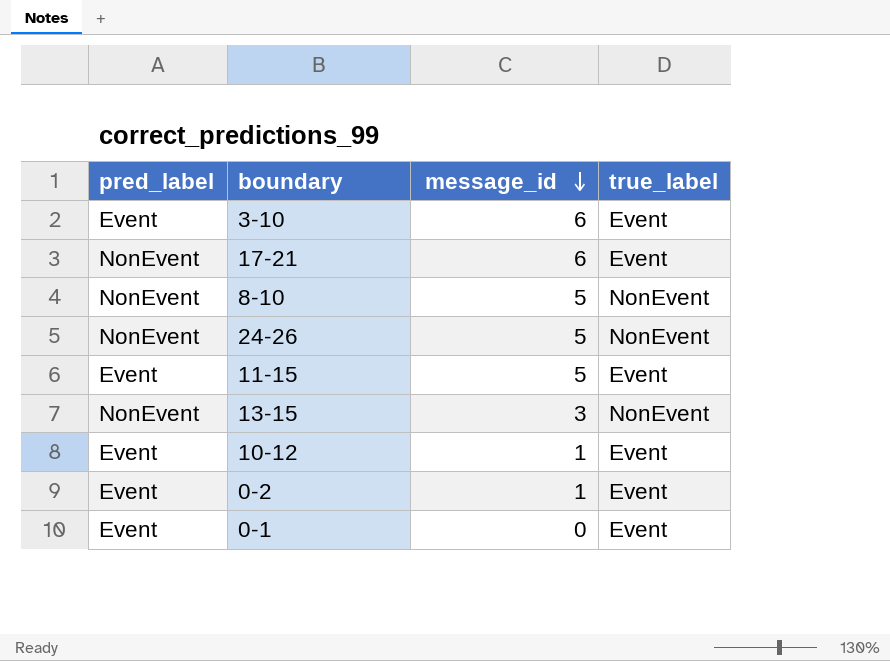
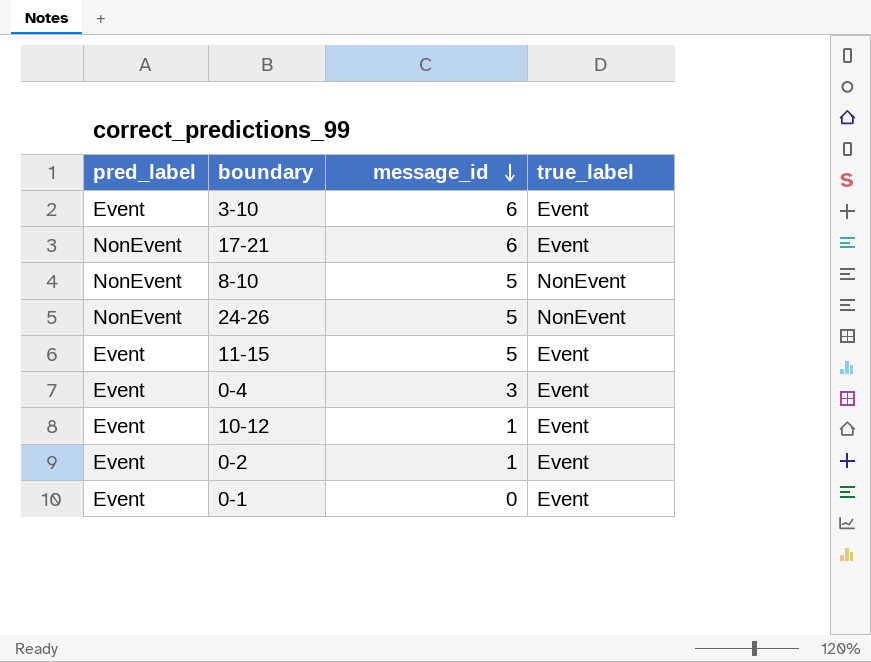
row 13-15: NonEvent | 3 | NonEvent -> none
row 0-4: none -> Event | 3 | Event

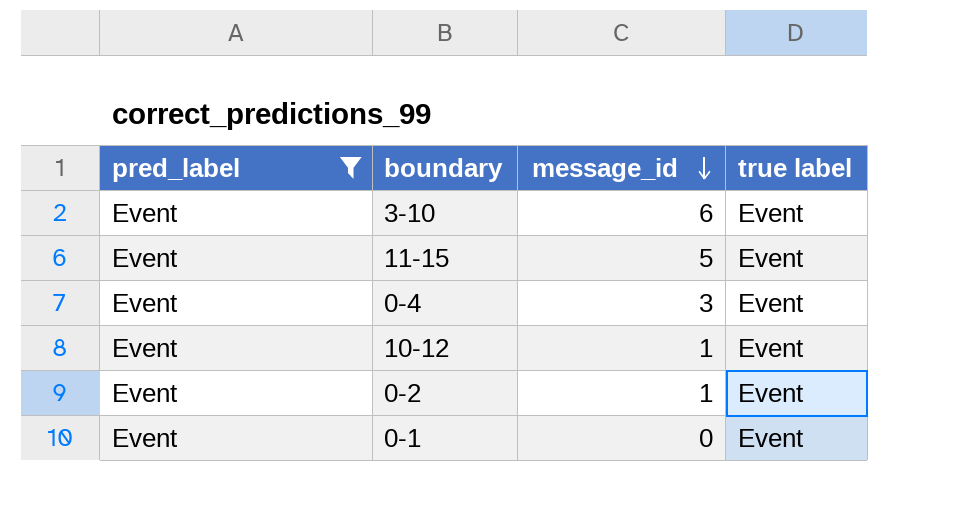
filter: none -> pred_label = Event
column name: true_label -> true label

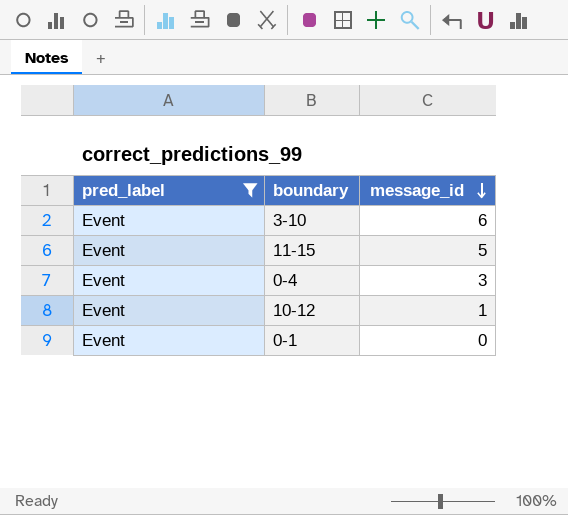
column true label | position: 4 -> none
row 0-2: Event | 1 | Event -> none

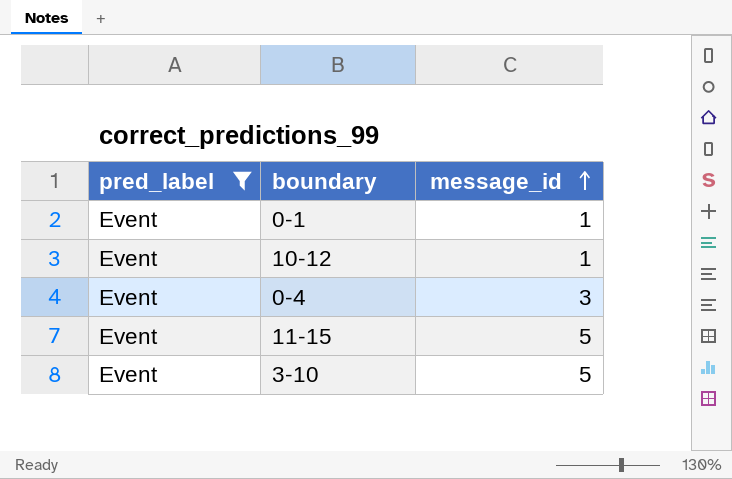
row order: message_id descending -> message_id ascending
0-1 | message_id: 0 -> 1
3-10 | message_id: 6 -> 5

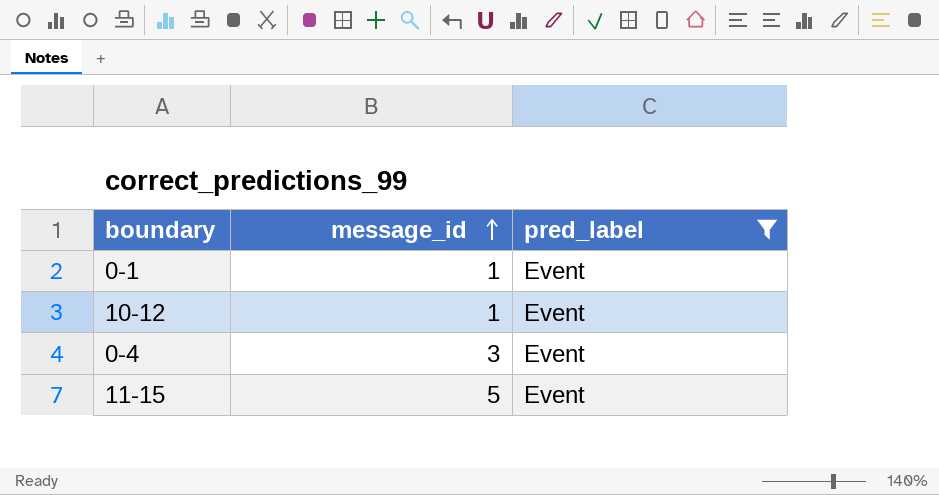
column pred_label | position: 1 -> 3
row 3-10: Event | 5 -> none

